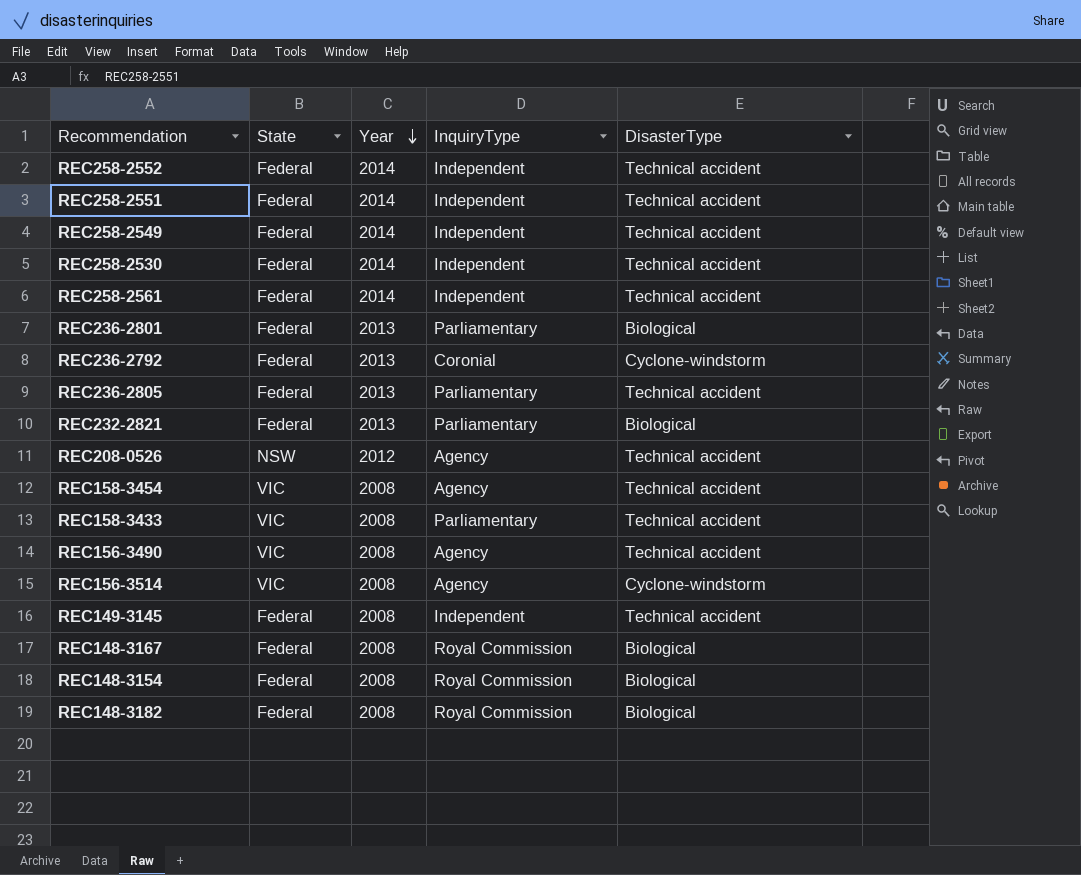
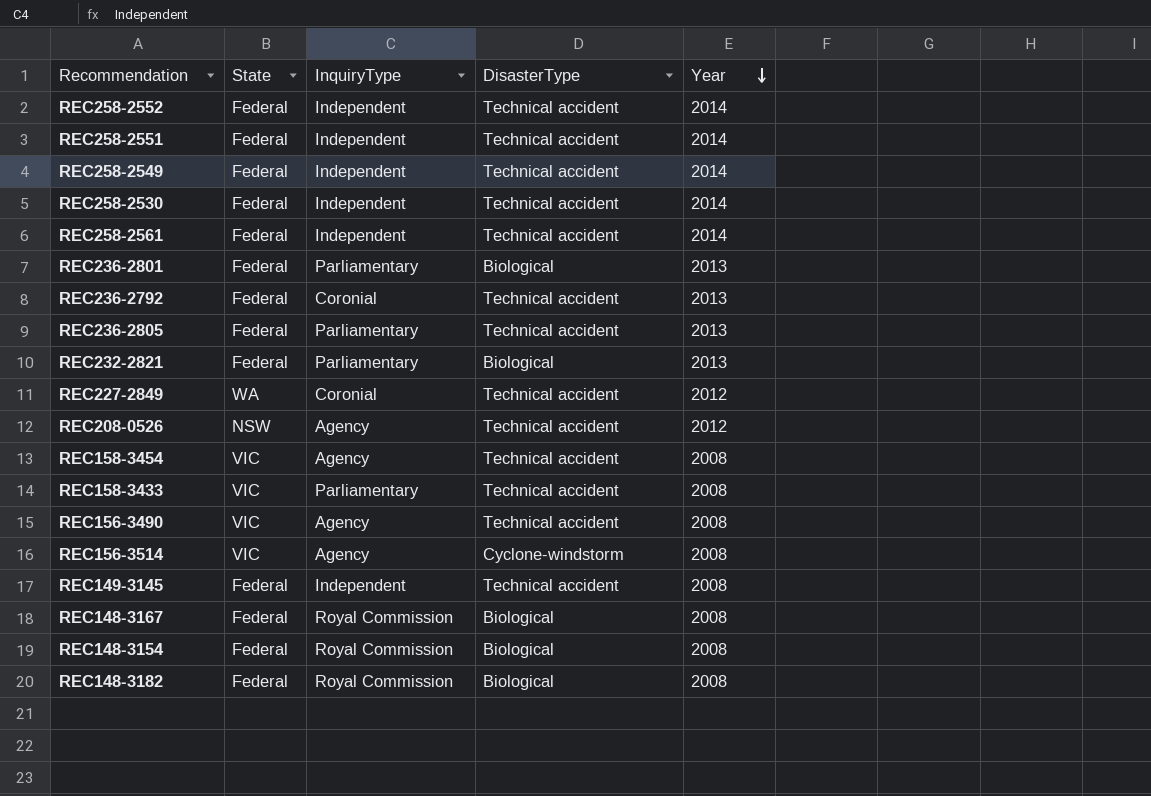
column Year | position: 3 -> 5
REC236-2792 | DisasterType: Cyclone-windstorm -> Technical accident
row REC227-2849: none -> WA | Coronial | Technical accident | 2012

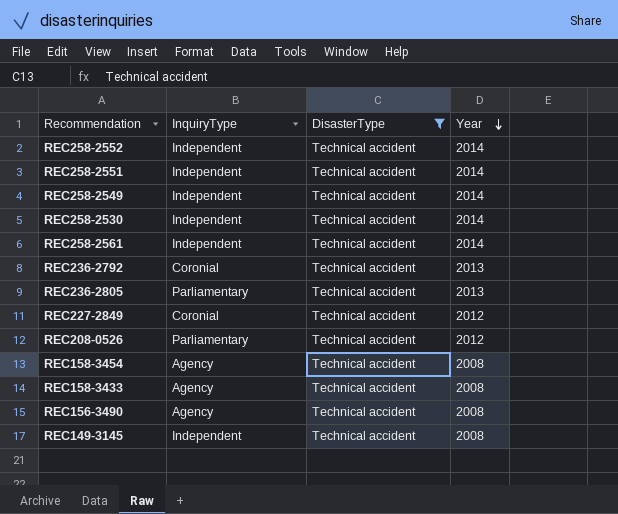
filter: none -> DisasterType = Technical accident
column State | position: 2 -> none
REC208-0526 | InquiryType: Agency -> Parliamentary
REC158-3433 | InquiryType: Parliamentary -> Agency

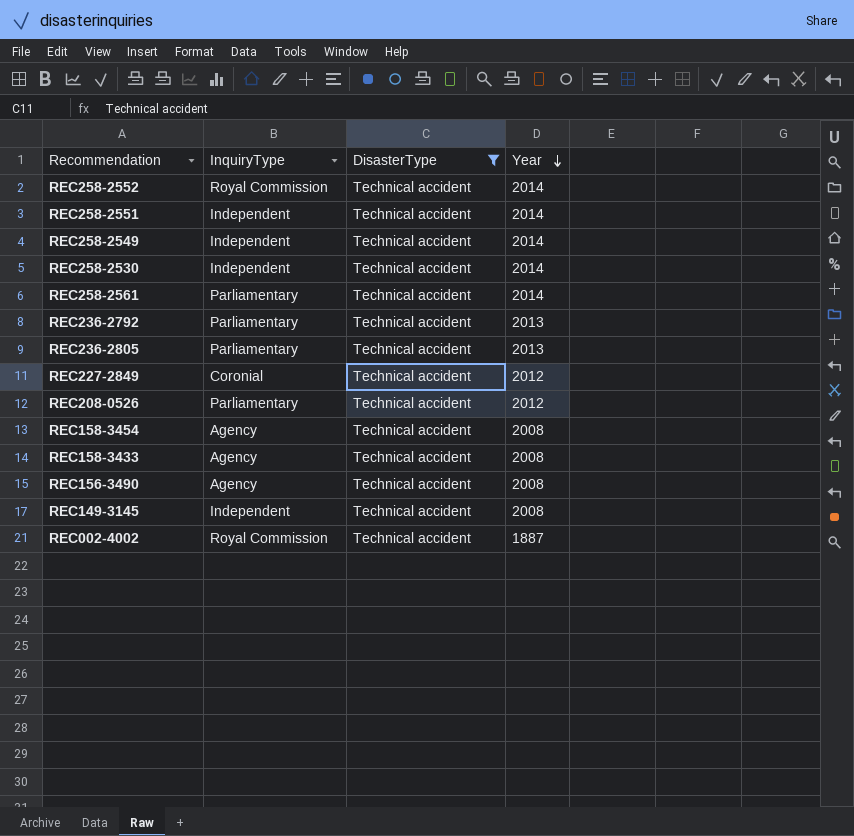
REC258-2552 | InquiryType: Independent -> Royal Commission
REC258-2561 | InquiryType: Independent -> Parliamentary
REC236-2792 | InquiryType: Coronial -> Parliamentary
row REC002-4002: none -> Royal Commission | Technical accident | 1887

